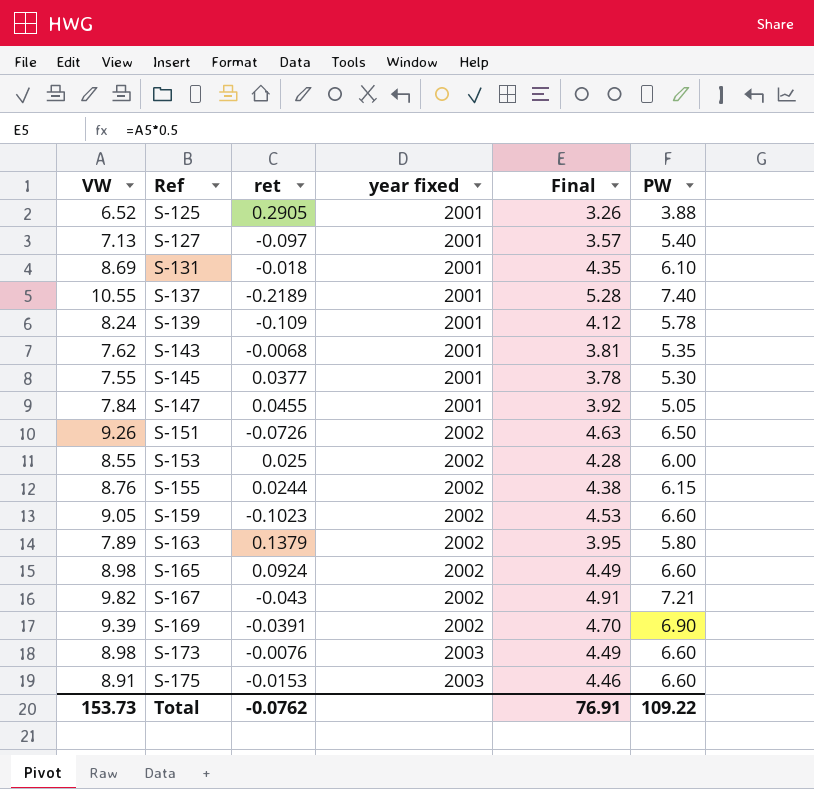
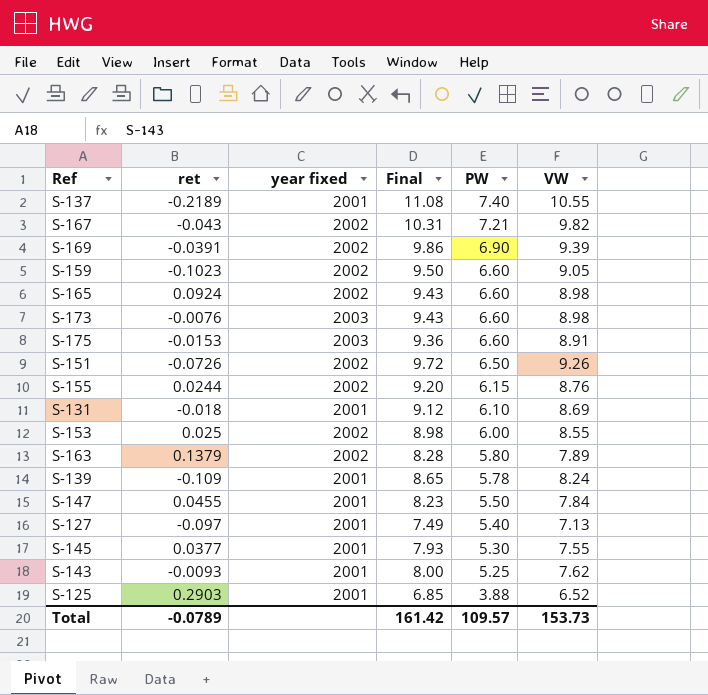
row order: Ref ascending -> PW descending
column Final | formula: [VW] * 0.5 -> [VW] * 1.05
column VW | position: 1 -> 6
S-147 | PW: 5.05 -> 5.50
S-143 | ret: -0.0068 -> -0.0093
S-143 | PW: 5.35 -> 5.25
S-125 | ret: 0.2905 -> 0.2903
Total | ret: -0.0762 -> -0.0789
Total | Final: 76.91 -> 161.42
Total | PW: 109.22 -> 109.57

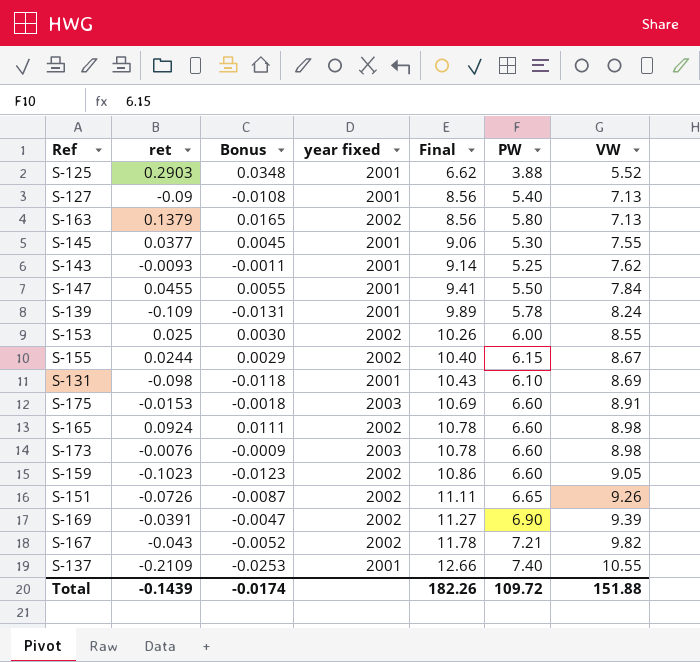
row order: PW descending -> Final ascending
column Bonus | formula: none -> [ret] * 0.12
column Final | formula: [VW] * 1.05 -> [VW] * 1.2
S-125 | VW: 6.52 -> 5.52
S-127 | ret: -0.097 -> -0.09
S-163 | VW: 7.89 -> 7.13
S-155 | VW: 8.76 -> 8.67
S-131 | ret: -0.018 -> -0.098
S-151 | PW: 6.50 -> 6.65
S-137 | ret: -0.2189 -> -0.2109
Total | ret: -0.0789 -> -0.1439
Total | Final: 161.42 -> 182.26
Total | PW: 109.57 -> 109.72
Total | VW: 153.73 -> 151.88

